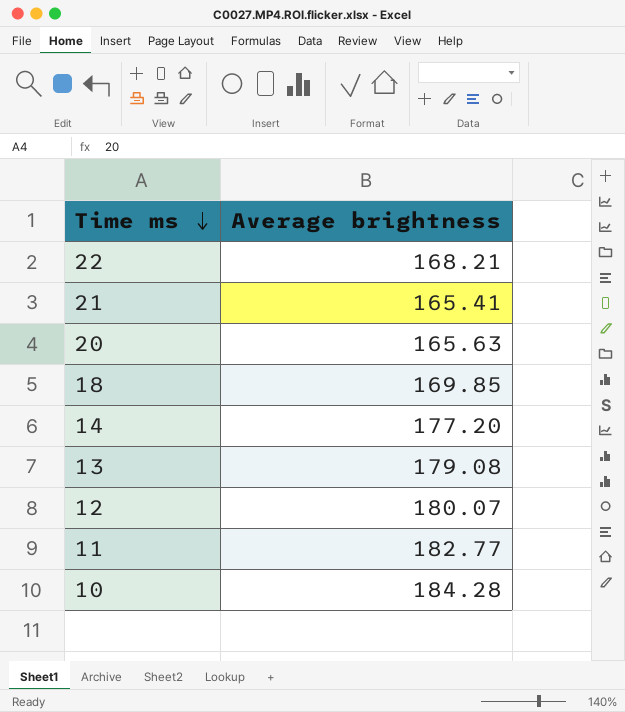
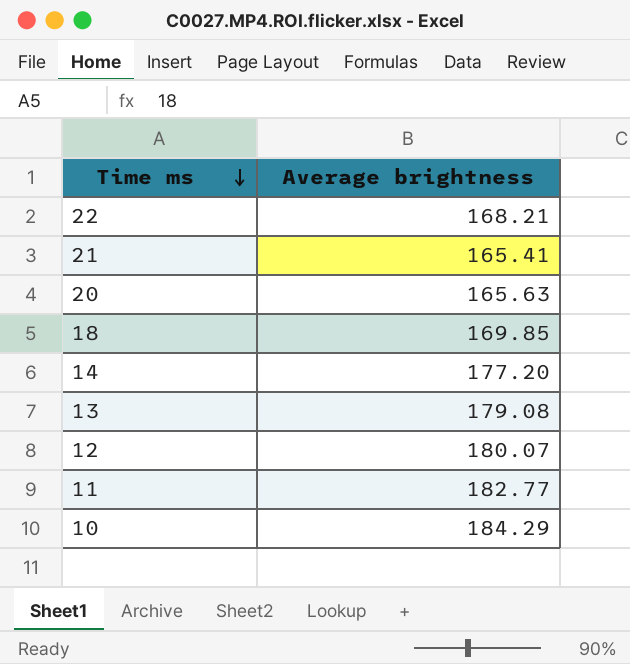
10 | Average brightness: 184.28 -> 184.29

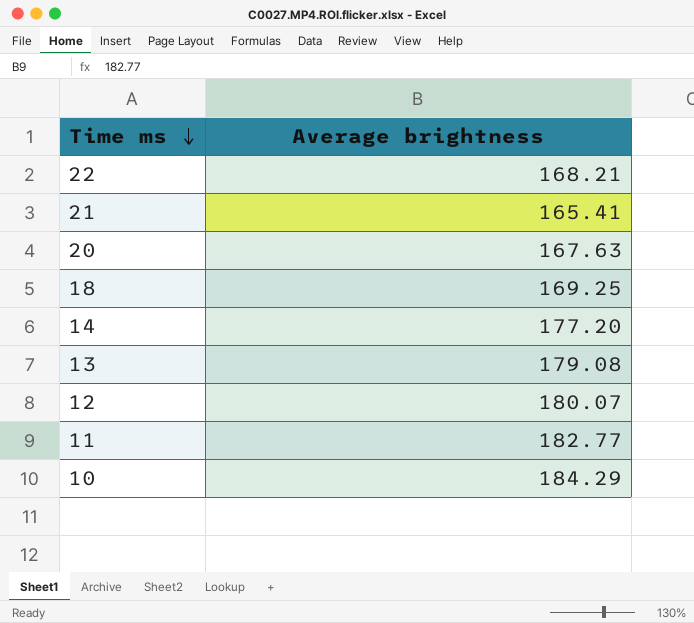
20 | Average brightness: 165.63 -> 167.63
18 | Average brightness: 169.85 -> 169.25

